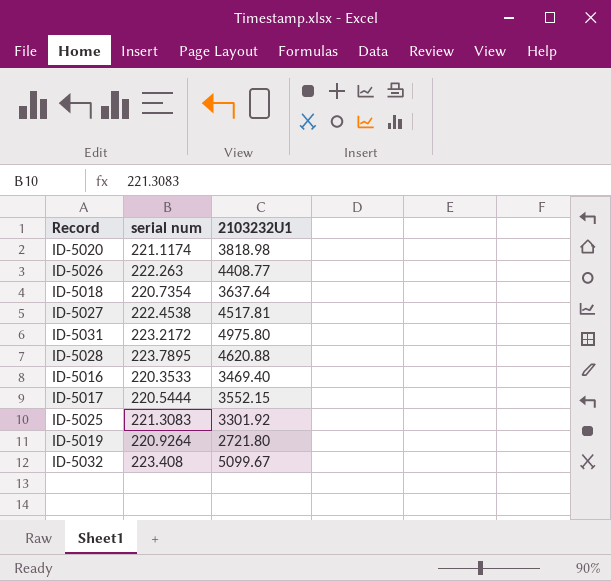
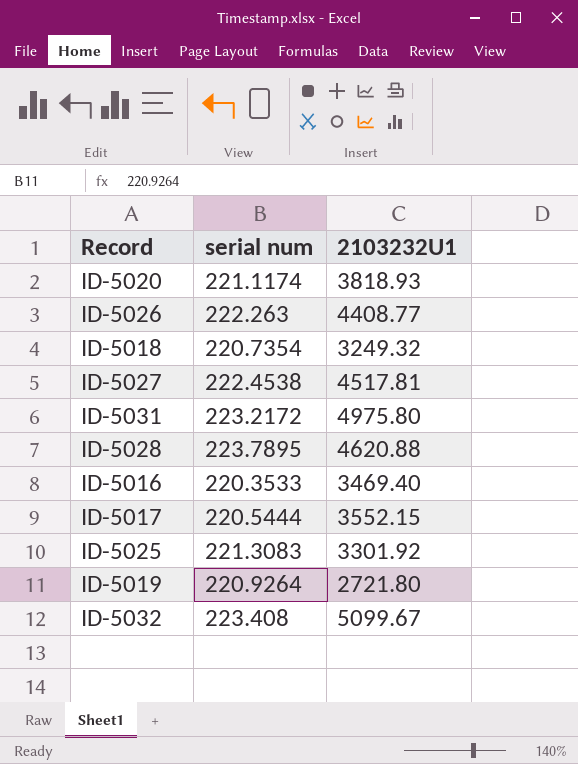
ID-5020 | 2103232U1: 3818.98 -> 3818.93
ID-5018 | 2103232U1: 3637.64 -> 3249.32

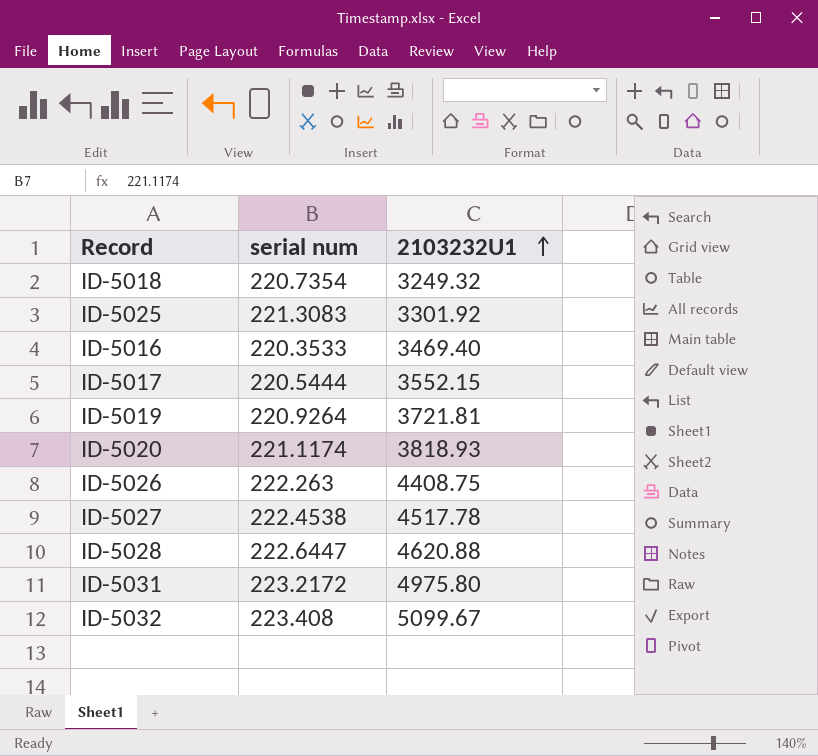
row order: none -> 2103232U1 ascending
ID-5019 | 2103232U1: 2721.80 -> 3721.81
ID-5026 | 2103232U1: 4408.77 -> 4408.75
ID-5027 | 2103232U1: 4517.81 -> 4517.78
ID-5028 | serial num: 223.7895 -> 222.6447

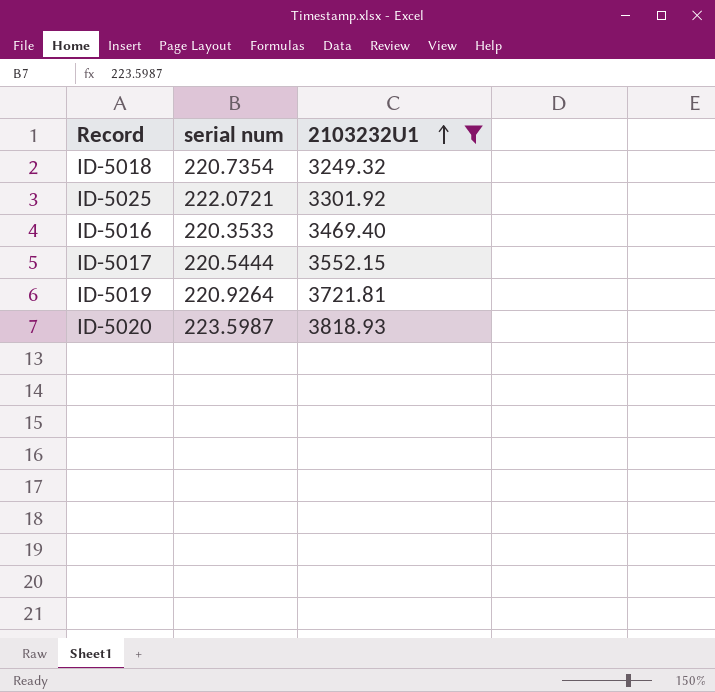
filter: none -> 2103232U1 <= 3818.93
ID-5025 | serial num: 221.3083 -> 222.0721
ID-5020 | serial num: 221.1174 -> 223.5987

